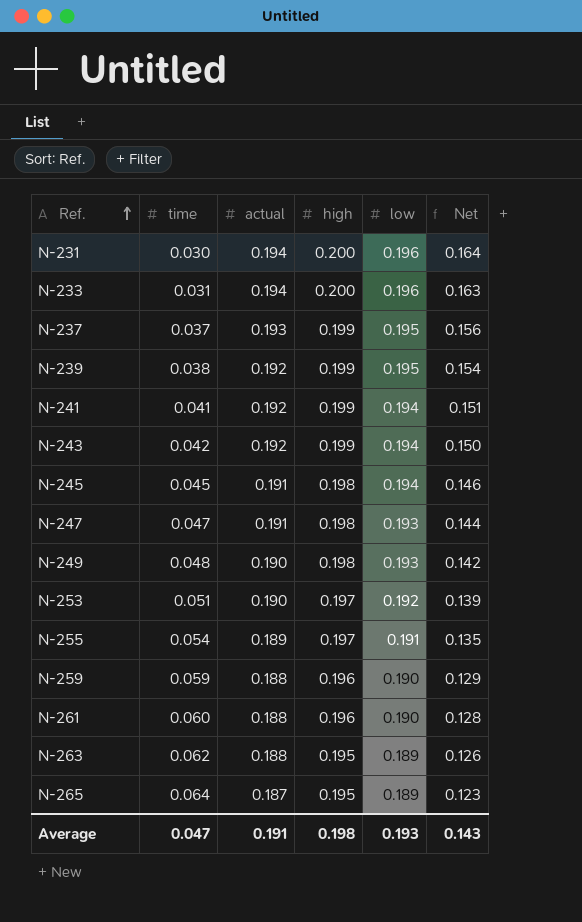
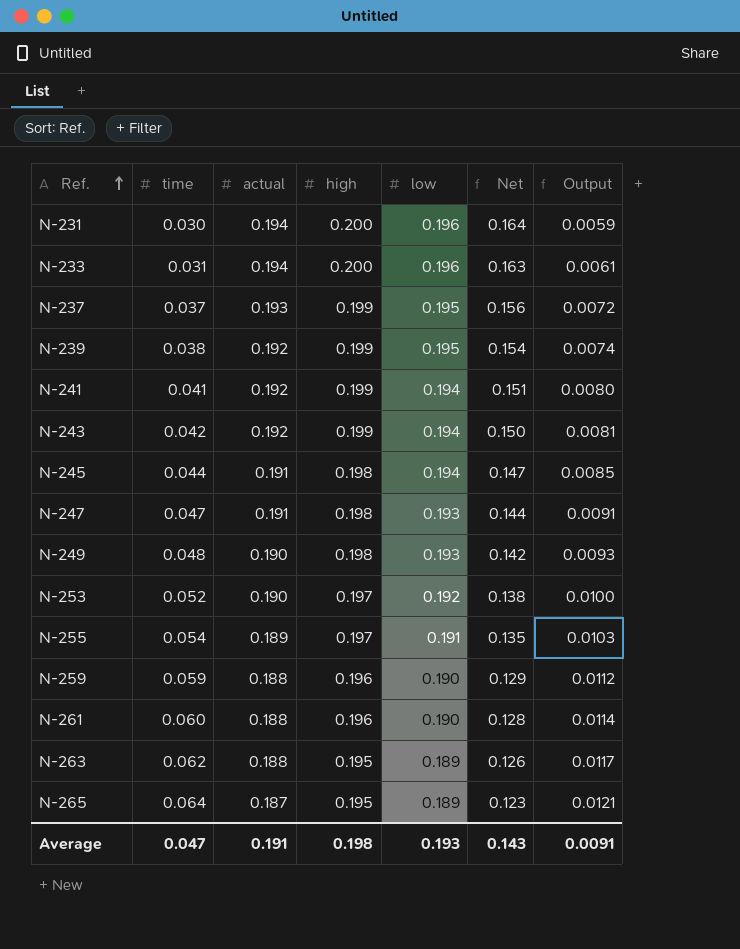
column Output | formula: none -> [time] * [low]
N-245 | time: 0.045 -> 0.044
N-245 | Net: 0.146 -> 0.147
N-253 | time: 0.051 -> 0.052
N-253 | Net: 0.139 -> 0.138

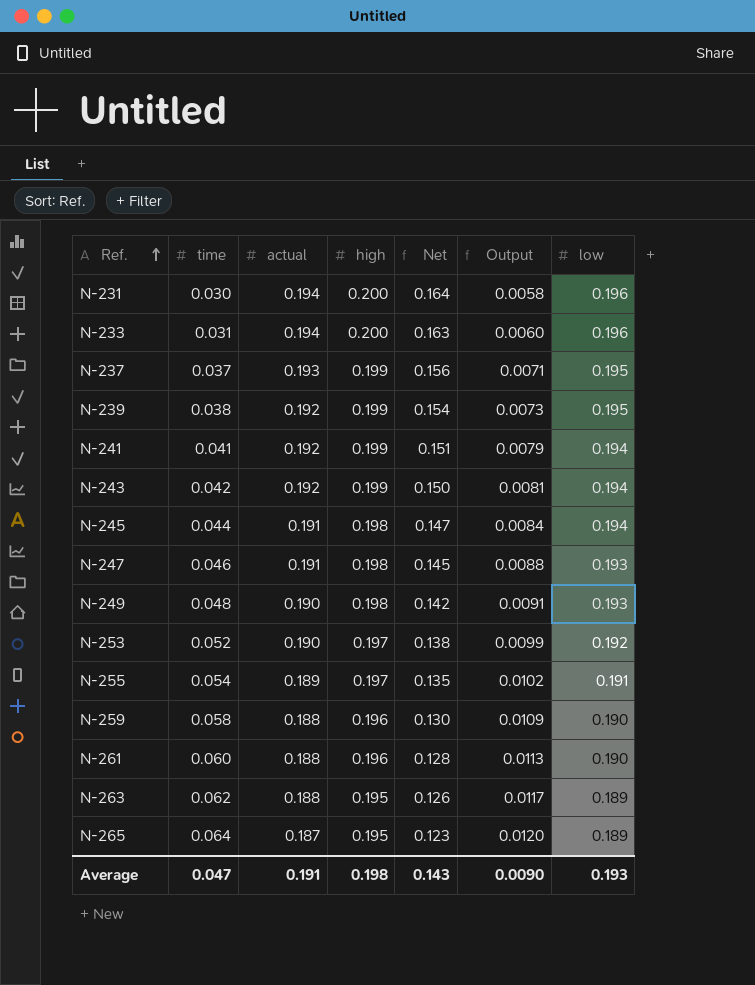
column Output | formula: [time] * [low] -> [time] * [actual]
column low | position: 5 -> 7
N-247 | time: 0.047 -> 0.046
N-247 | Net: 0.144 -> 0.145
N-259 | time: 0.059 -> 0.058
N-259 | Net: 0.129 -> 0.130
Average | Output: 0.0091 -> 0.0090

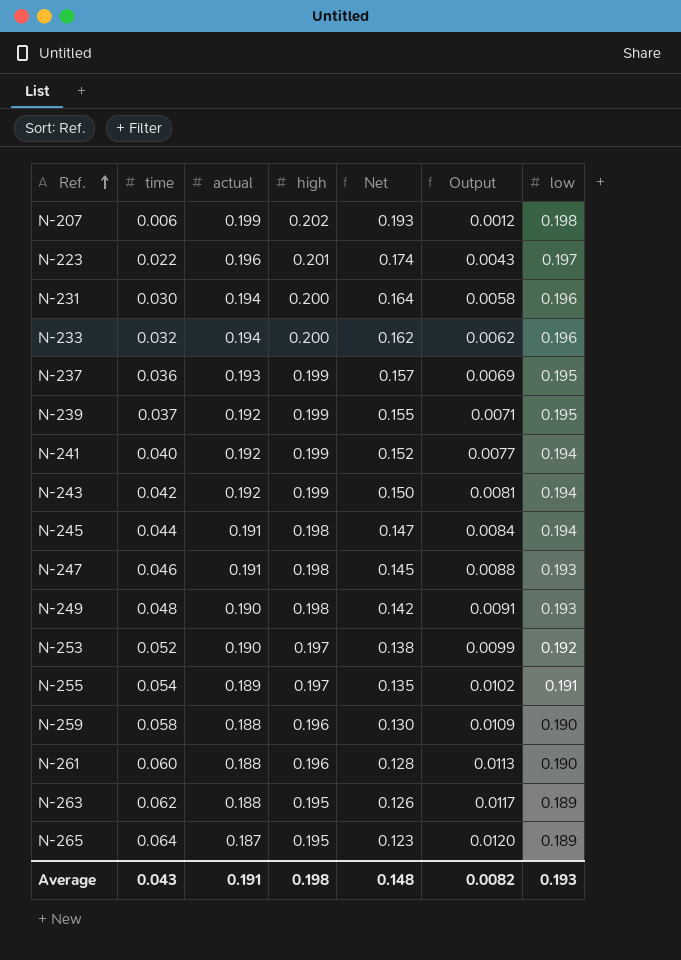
row N-207: none -> 0.006 | 0.199 | 0.202 | 0.193 | 0.0012 | 0.198
row N-223: none -> 0.022 | 0.196 | 0.201 | 0.174 | 0.0043 | 0.197
N-233 | time: 0.031 -> 0.032
N-233 | Net: 0.163 -> 0.162
N-233 | Output: 0.0060 -> 0.0062
N-237 | time: 0.037 -> 0.036
N-237 | Net: 0.156 -> 0.157
N-237 | Output: 0.0071 -> 0.0069
N-239 | time: 0.038 -> 0.037
N-239 | Net: 0.154 -> 0.155
N-239 | Output: 0.0073 -> 0.0071
N-241 | time: 0.041 -> 0.040
N-241 | Net: 0.151 -> 0.152
N-241 | Output: 0.0079 -> 0.0077
Average | time: 0.047 -> 0.043
Average | Net: 0.143 -> 0.148
Average | Output: 0.0090 -> 0.0082

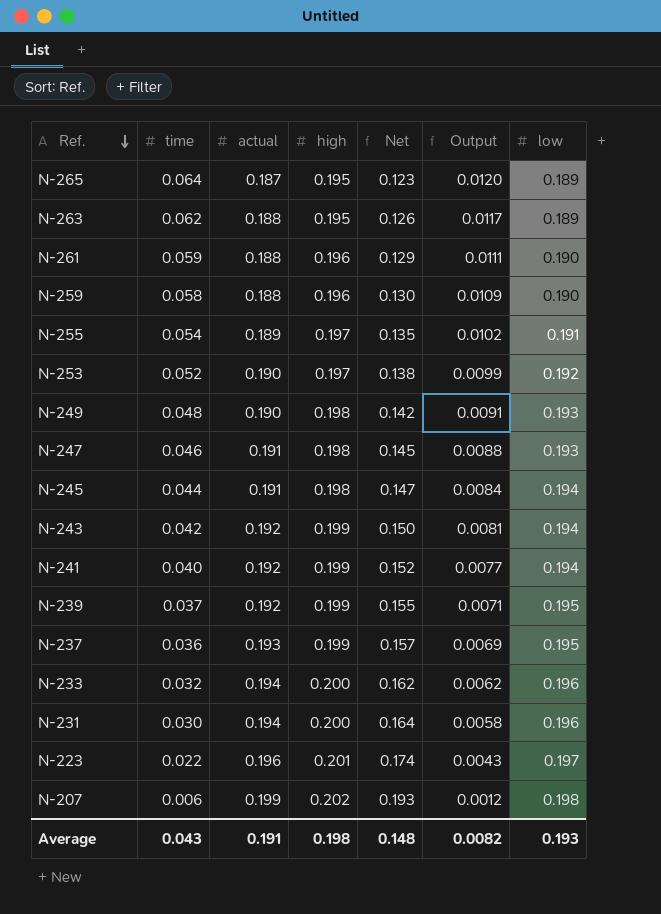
row order: Ref. ascending -> Ref. descending
N-261 | time: 0.060 -> 0.059
N-261 | Net: 0.128 -> 0.129
N-261 | Output: 0.0113 -> 0.0111

